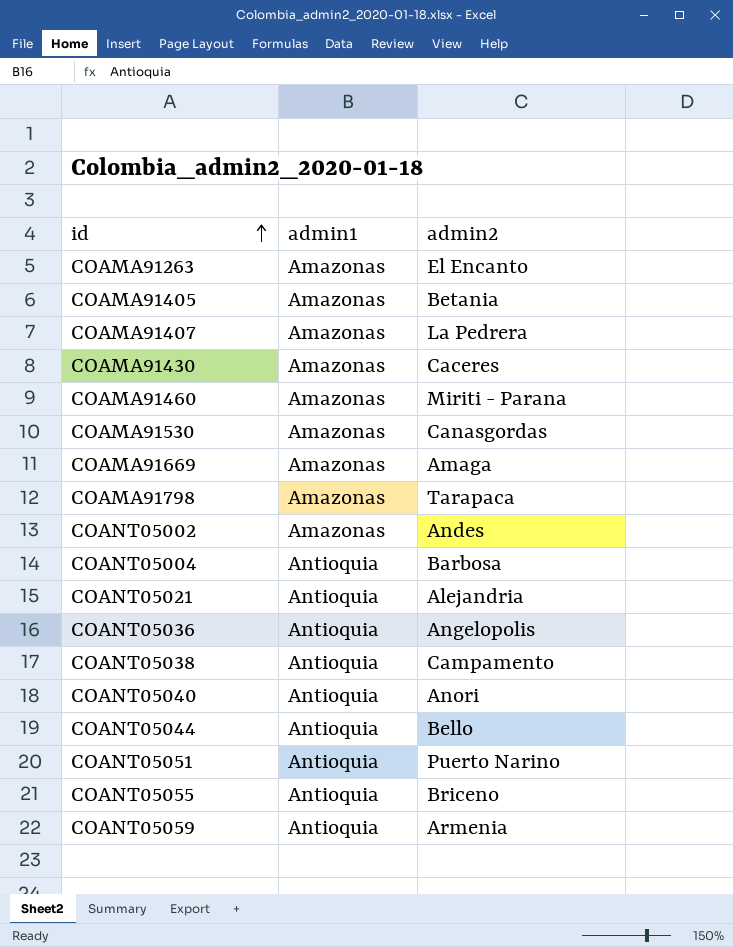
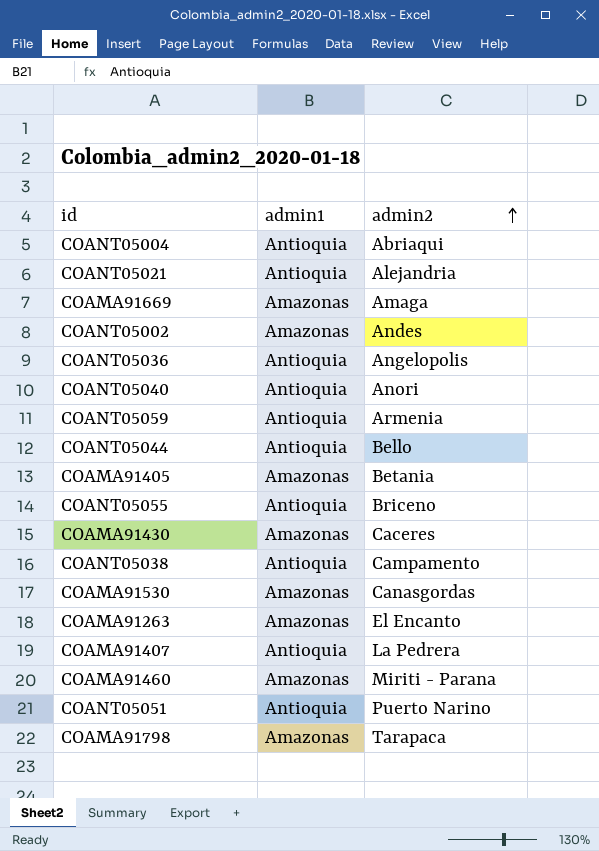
row order: id ascending -> admin2 ascending
COANT05004 | admin2: Barbosa -> Abriaqui
COAMA91407 | admin1: Amazonas -> Antioquia

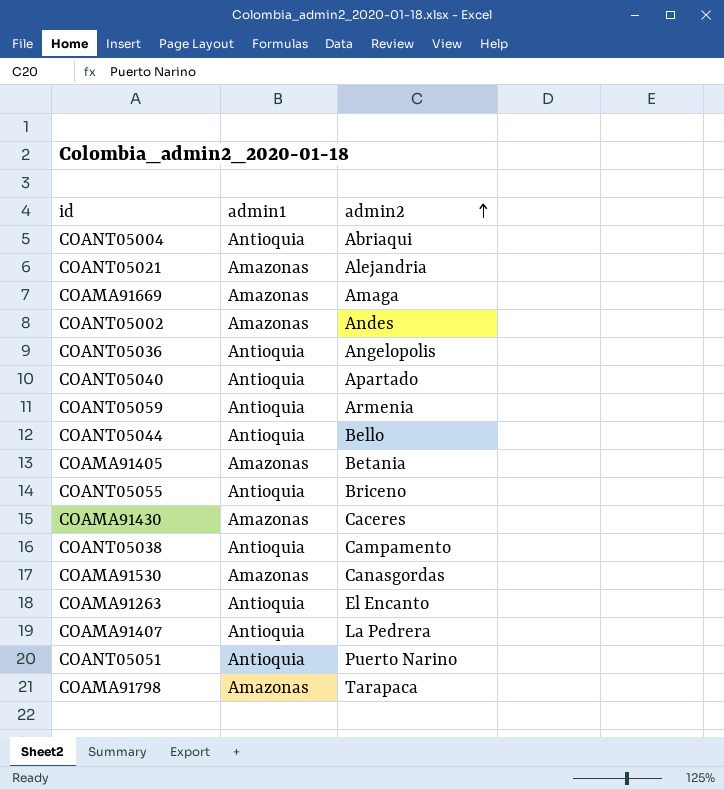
row COAMA91460: Amazonas | Miriti - Parana -> none
COANT05021 | admin1: Antioquia -> Amazonas
COANT05040 | admin2: Anori -> Apartado
COAMA91263 | admin1: Amazonas -> Antioquia

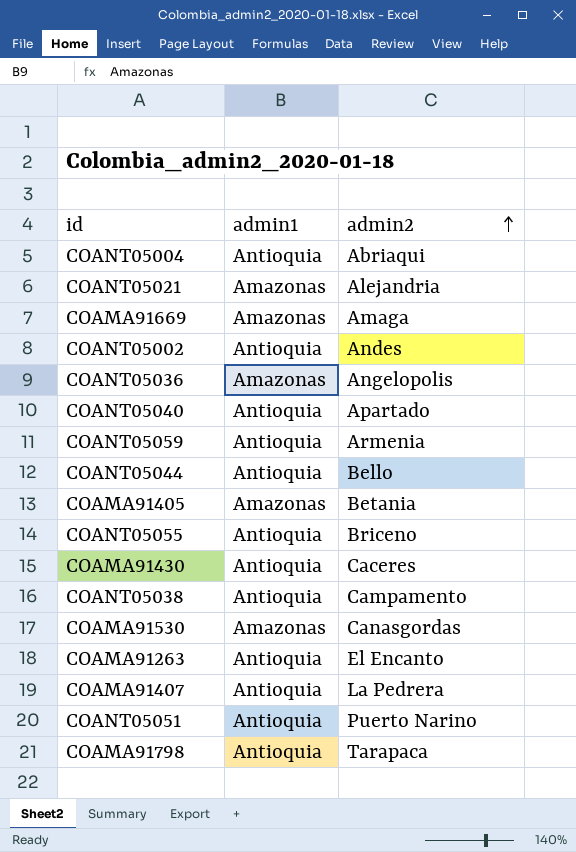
COANT05002 | admin1: Amazonas -> Antioquia
COANT05036 | admin1: Antioquia -> Amazonas
COAMA91430 | admin1: Amazonas -> Antioquia
COAMA91798 | admin1: Amazonas -> Antioquia

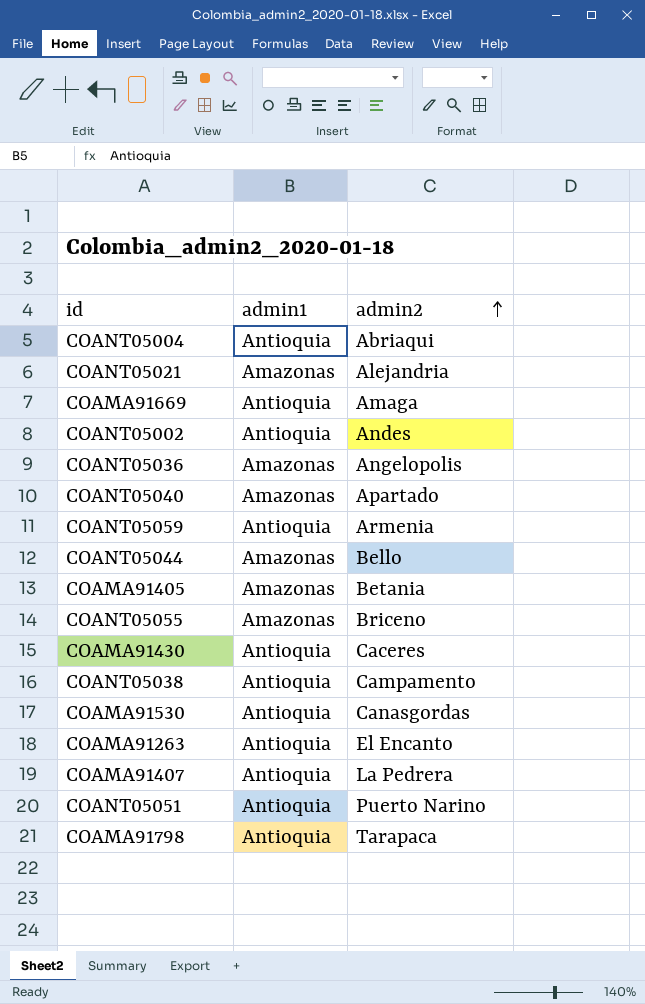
COAMA91669 | admin1: Amazonas -> Antioquia
COANT05040 | admin1: Antioquia -> Amazonas
COANT05044 | admin1: Antioquia -> Amazonas
COANT05055 | admin1: Antioquia -> Amazonas
COAMA91530 | admin1: Amazonas -> Antioquia

